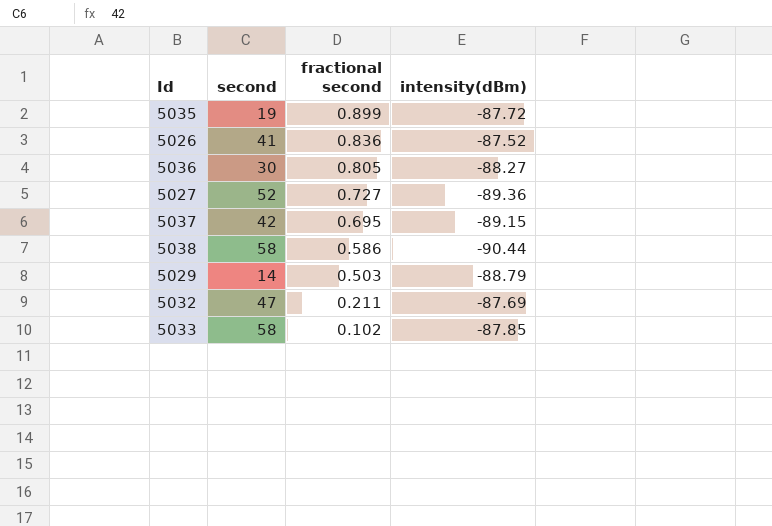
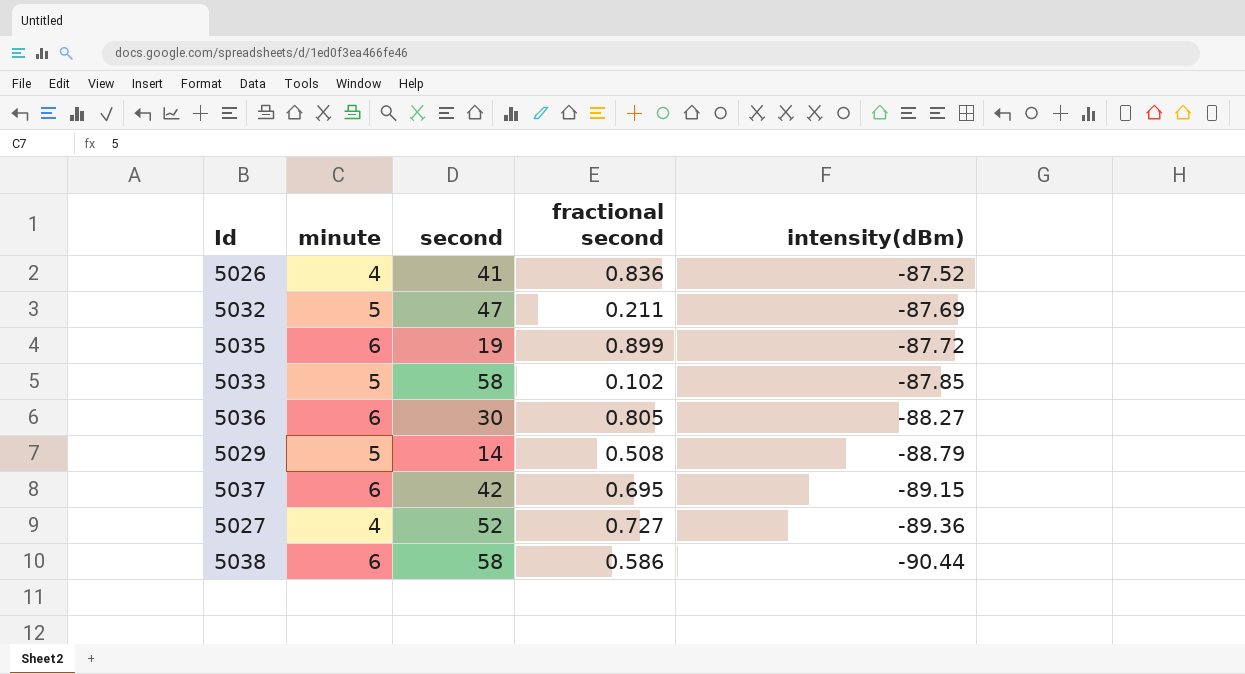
row order: fractional second descending -> intensity(dBm) descending
column minute | position: none -> 2
5029 | fractional second: 0.503 -> 0.508

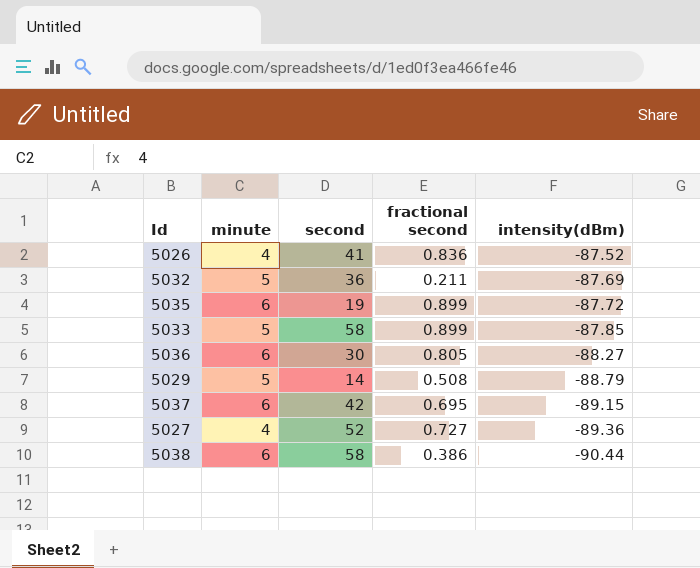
5032 | second: 47 -> 36
5033 | fractional second: 0.102 -> 0.899
5038 | fractional second: 0.586 -> 0.386

